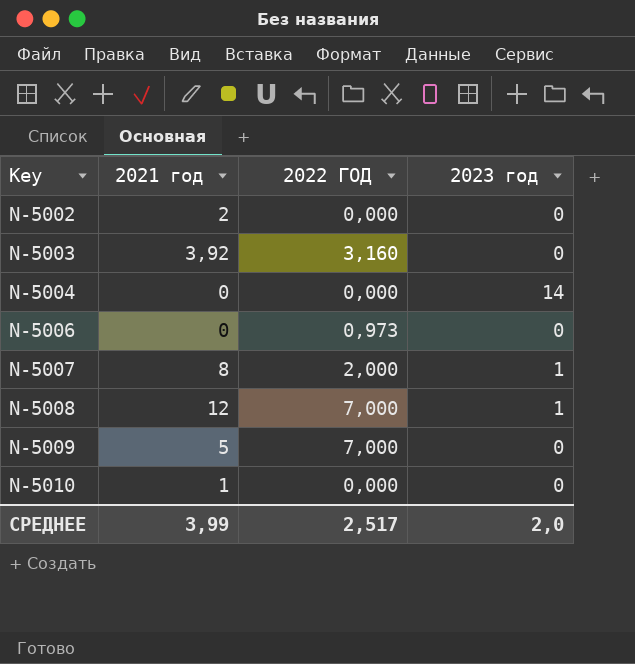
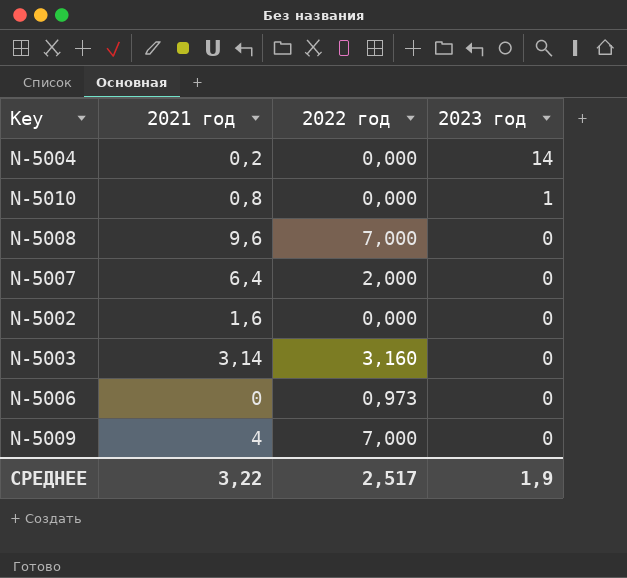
row order: Key ascending -> 2023 год descending
column name: 2022 ГОД -> 2022 год
N-5004 | 2021 год: 0 -> 0,2
N-5010 | 2021 год: 1 -> 0,8
N-5010 | 2023 год: 0 -> 1
N-5008 | 2021 год: 12 -> 9,6
N-5008 | 2023 год: 1 -> 0
N-5007 | 2021 год: 8 -> 6,4
N-5007 | 2023 год: 1 -> 0
N-5002 | 2021 год: 2 -> 1,6
N-5003 | 2021 год: 3,92 -> 3,14
N-5009 | 2021 год: 5 -> 4
СРЕДНЕЕ | 2021 год: 3,99 -> 3,22
СРЕДНЕЕ | 2023 год: 2,0 -> 1,9

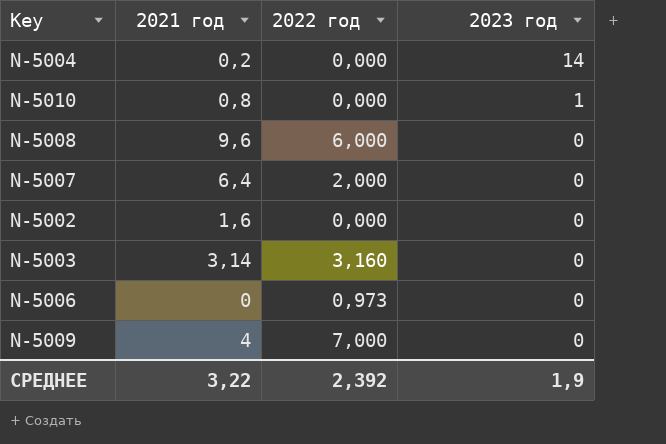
N-5008 | 2022 год: 7,000 -> 6,000
СРЕДНЕЕ | 2022 год: 2,517 -> 2,392

